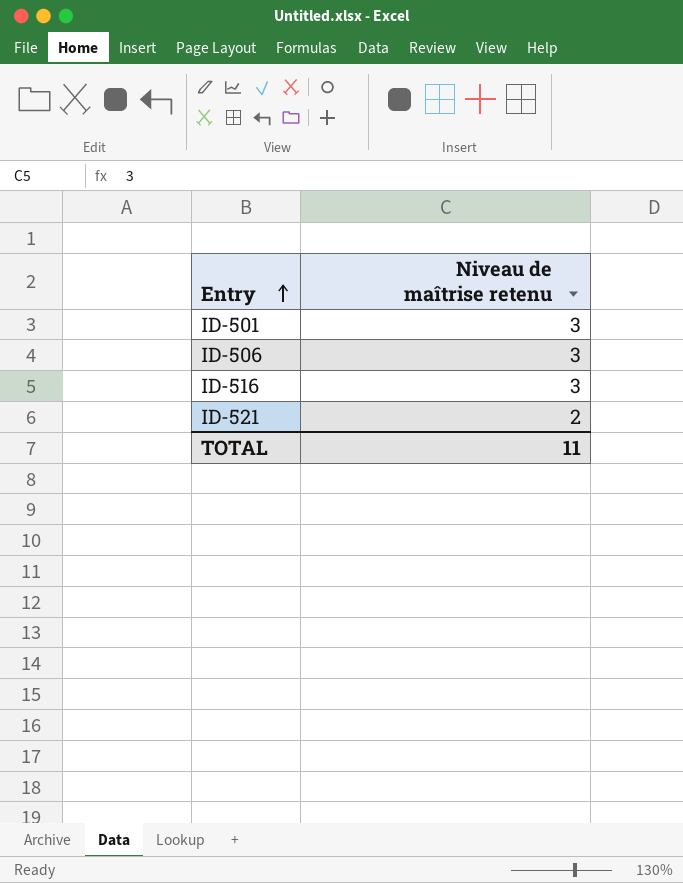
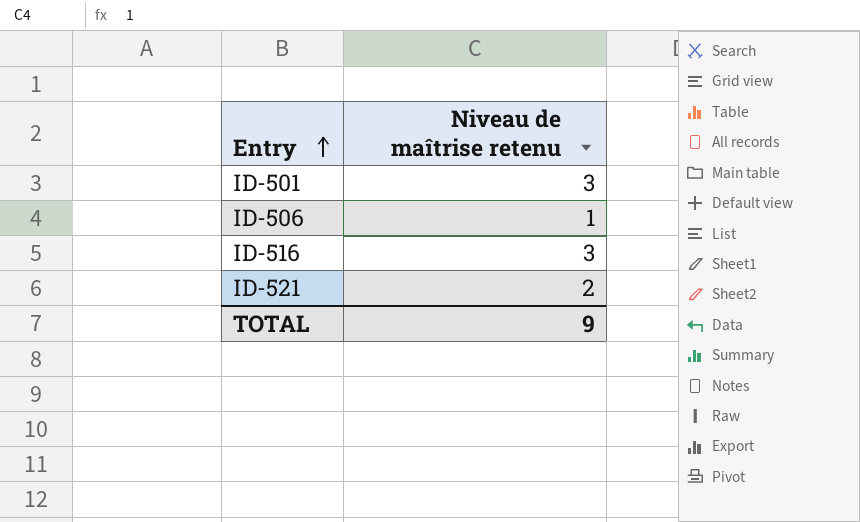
ID-506 | Niveau de maîtrise retenu: 3 -> 1
TOTAL | Niveau de maîtrise retenu: 11 -> 9

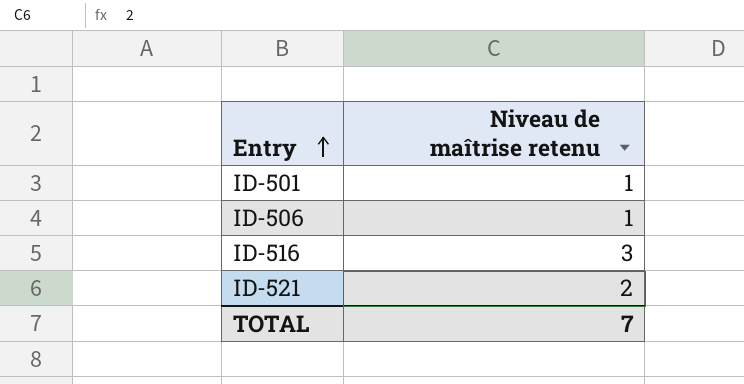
ID-501 | Niveau de maîtrise retenu: 3 -> 1
TOTAL | Niveau de maîtrise retenu: 9 -> 7

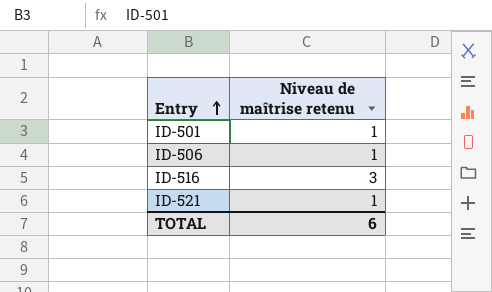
ID-521 | Niveau de maîtrise retenu: 2 -> 1
TOTAL | Niveau de maîtrise retenu: 7 -> 6

